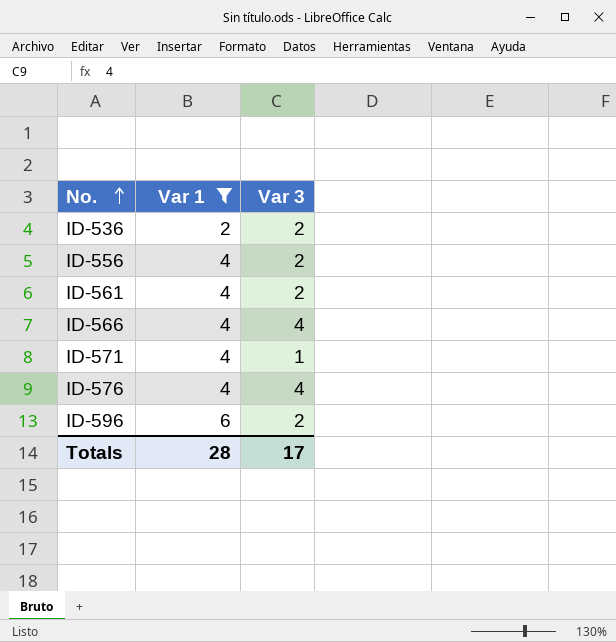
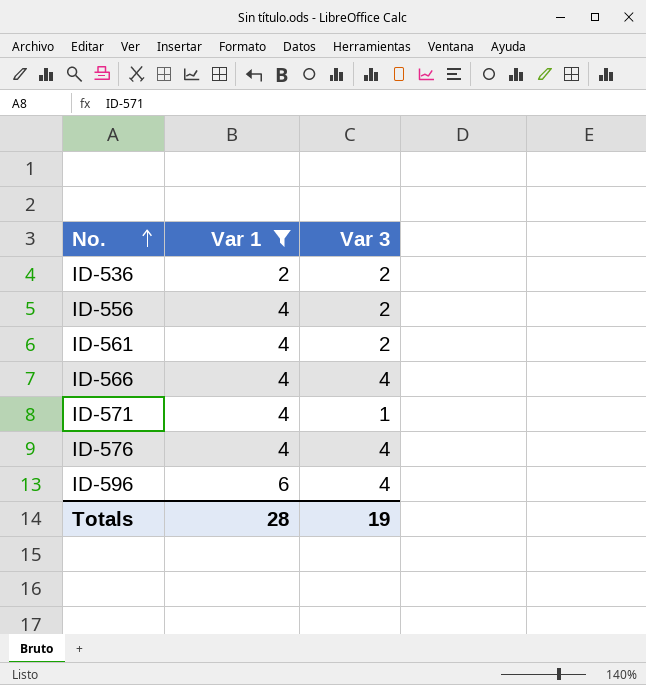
ID-596 | Var 3: 2 -> 4
Totals | Var 3: 17 -> 19

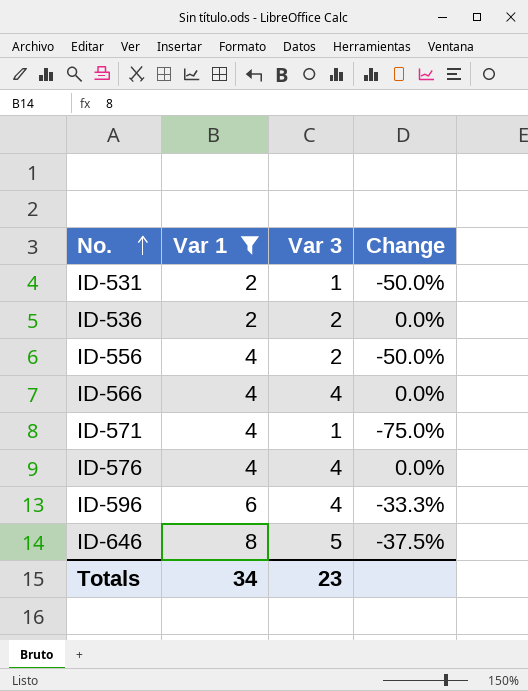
column Change | formula: none -> ([Var 3] - [Var 1]) / [Var 1]
row ID-561: 4 | 2 -> none
row ID-531: none -> 2 | 1 | -50.0%
row ID-646: none -> 8 | 5 | -37.5%
Totals | Var 1: 28 -> 34
Totals | Var 3: 19 -> 23

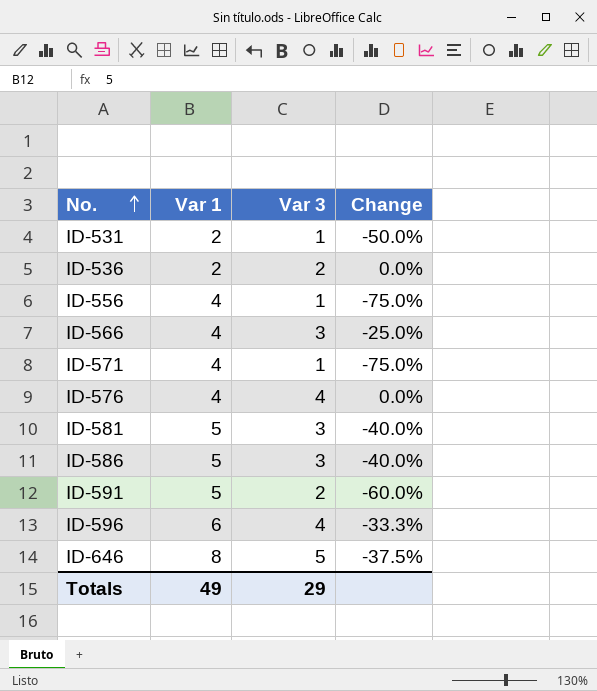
filter: Var 1 != 5 -> none
ID-556 | Var 3: 2 -> 1
ID-556 | Change: -50.0% -> -75.0%
ID-566 | Var 3: 4 -> 3
ID-566 | Change: 0.0% -> -25.0%
Totals | Var 1: 34 -> 49
Totals | Var 3: 23 -> 29

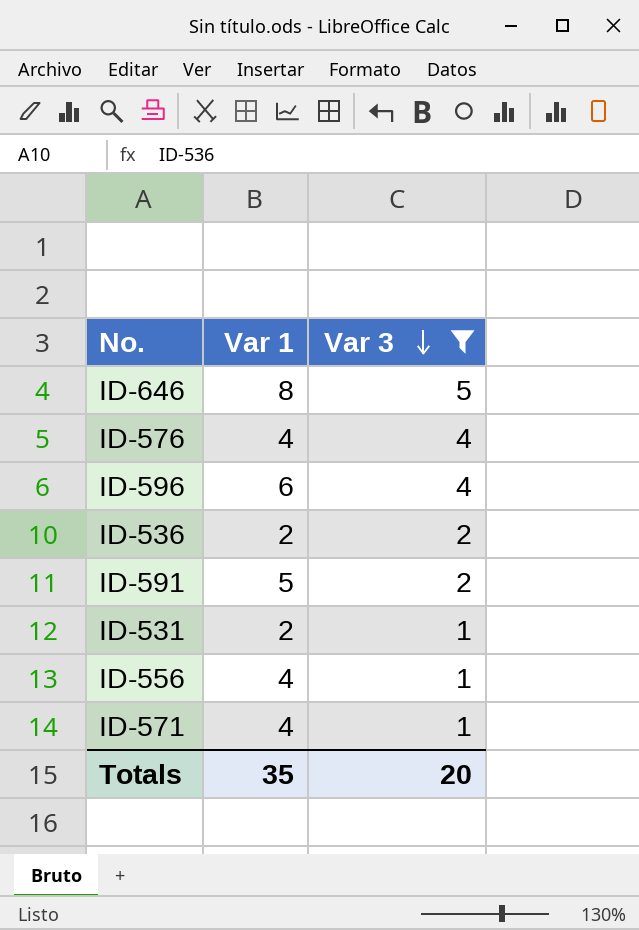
filter: none -> Var 3 != 3
row order: No. ascending -> Var 3 descending
column Change | formula: ([Var 3] - [Var 1]) / [Var 1] -> none
Totals | Var 1: 49 -> 35
Totals | Var 3: 29 -> 20

